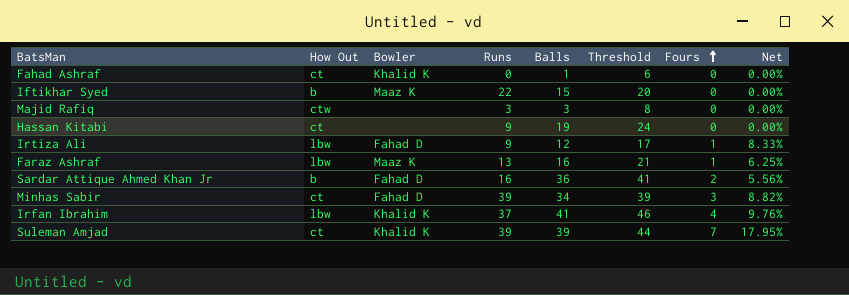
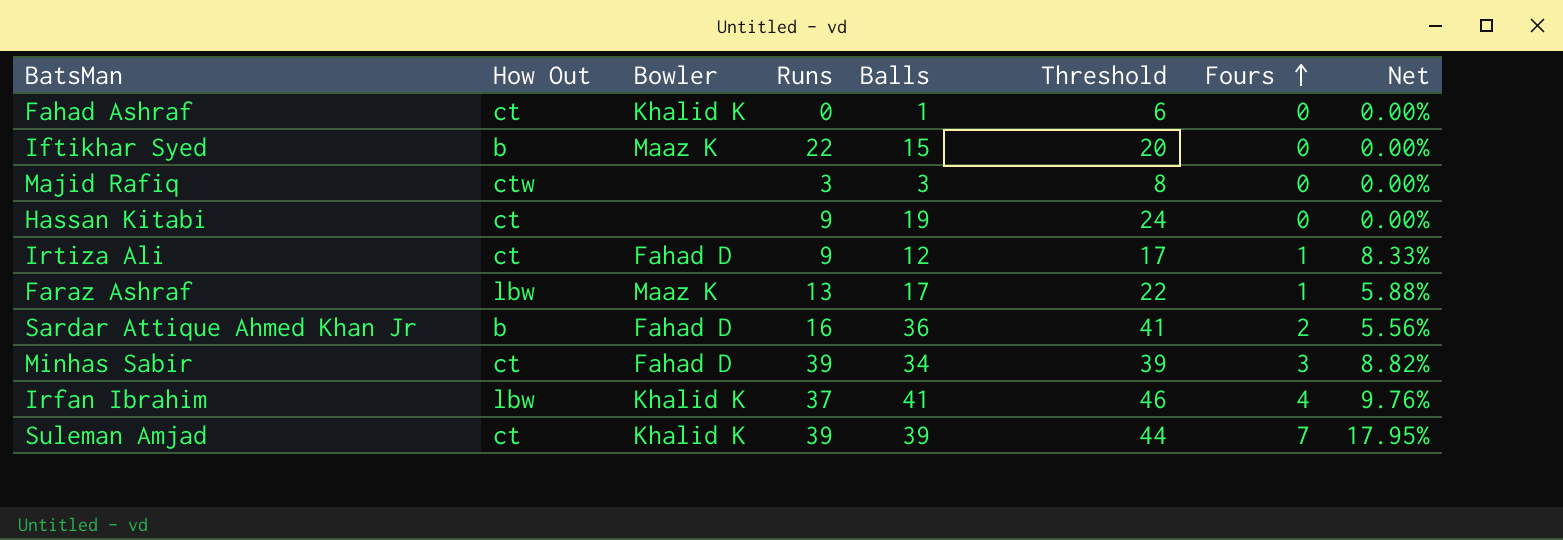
Irtiza Ali | How Out: lbw -> ct
Faraz Ashraf | Balls: 16 -> 17
Faraz Ashraf | Threshold: 21 -> 22
Faraz Ashraf | Net: 6.25% -> 5.88%

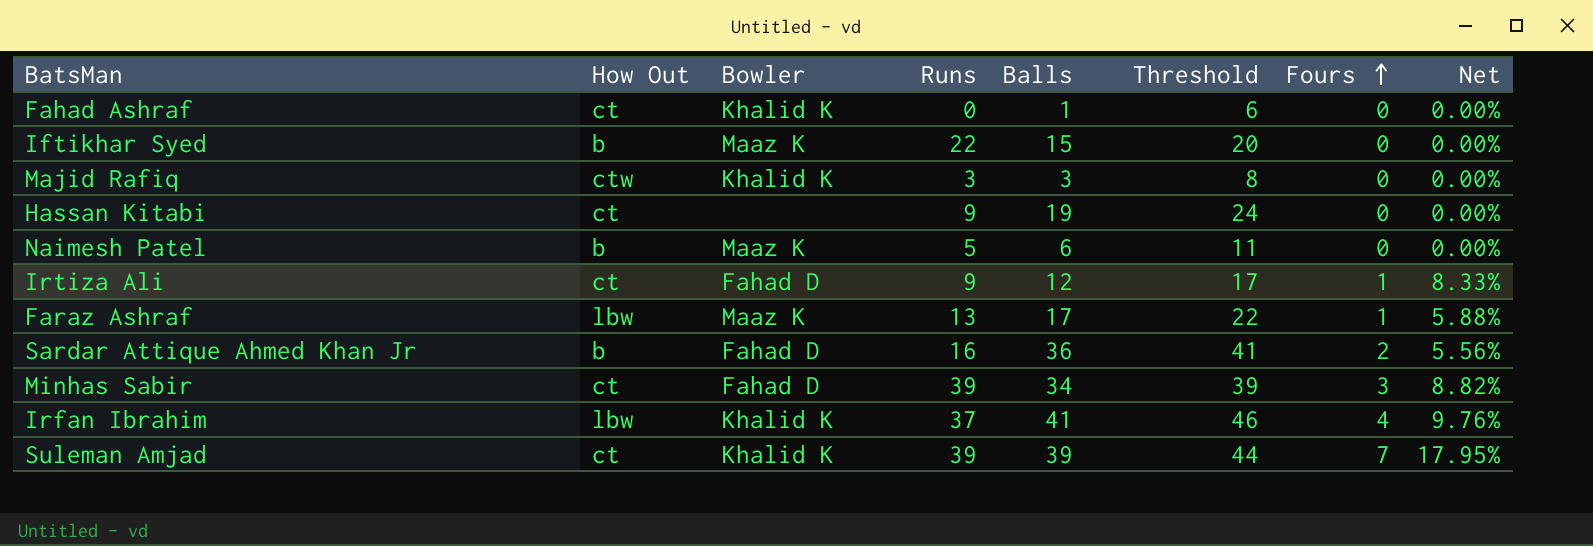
Majid Rafiq | Bowler: none -> Khalid K
row Naimesh Patel: none -> b | Maaz K | 5 | 6 | 11 | 0 | 0.00%

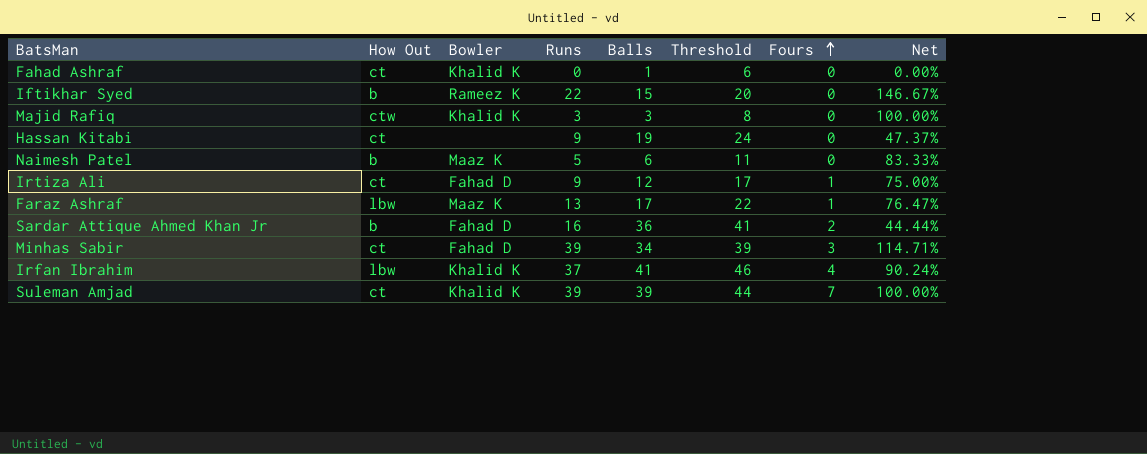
column Net | formula: [Fours] / [Balls] -> [Runs] / [Balls]
Iftikhar Syed | Bowler: Maaz K -> Rameez K

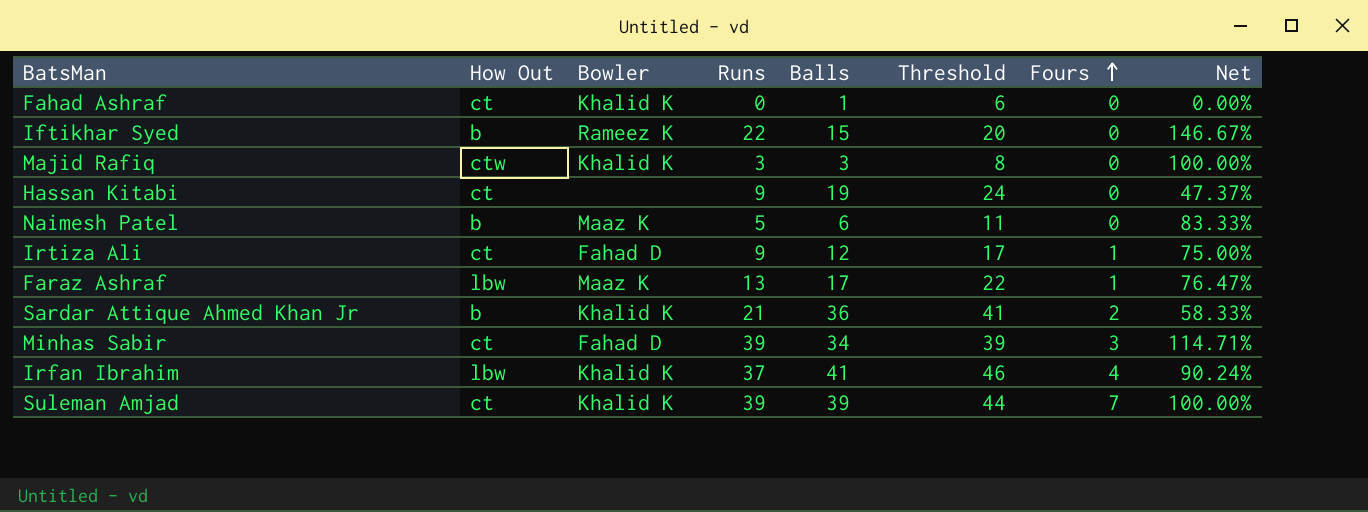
Sardar Attique Ahmed Khan Jr | Bowler: Fahad D -> Khalid K
Sardar Attique Ahmed Khan Jr | Runs: 16 -> 21
Sardar Attique Ahmed Khan Jr | Net: 44.44% -> 58.33%

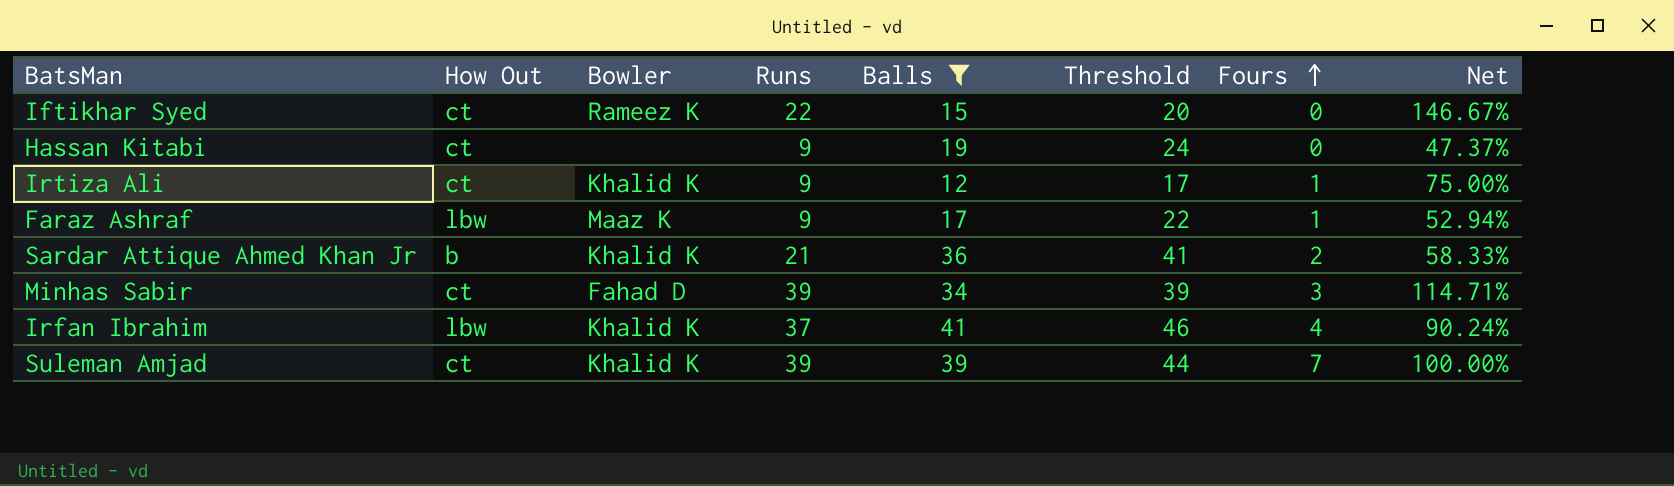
filter: none -> Balls >= 12
Iftikhar Syed | How Out: b -> ct
Irtiza Ali | Bowler: Fahad D -> Khalid K
Faraz Ashraf | Runs: 13 -> 9
Faraz Ashraf | Net: 76.47% -> 52.94%

